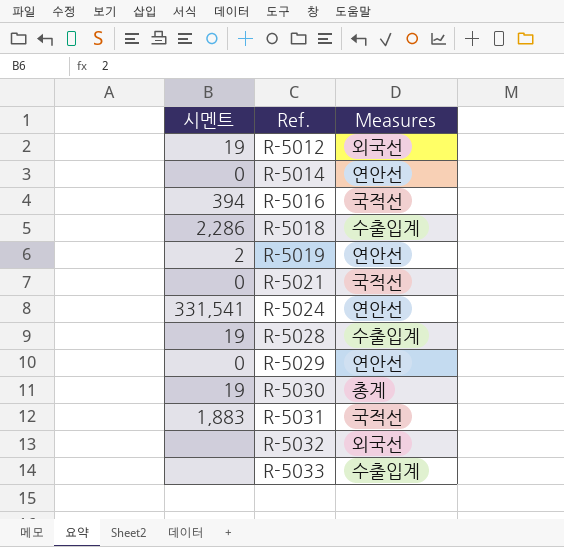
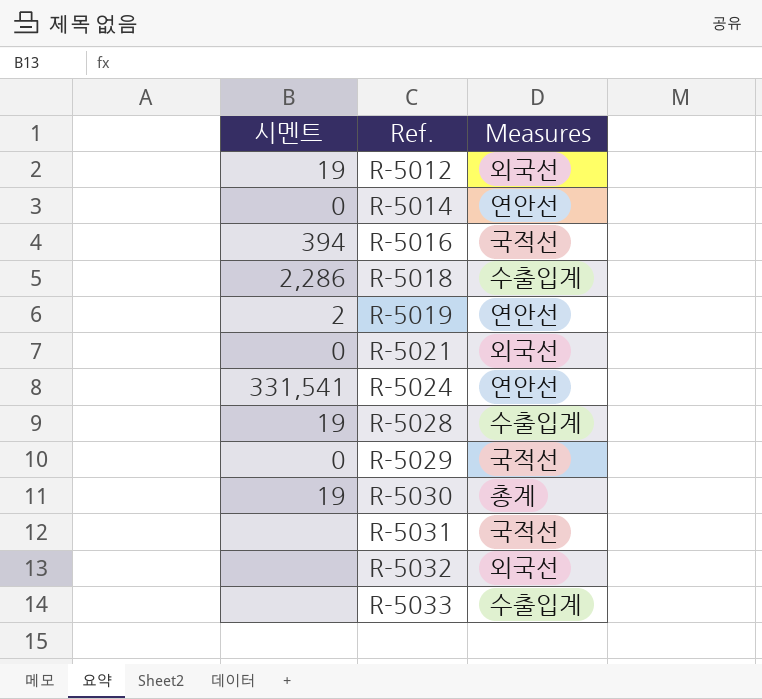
R-5021 | Measures: 국적선 -> 외국선
R-5029 | Measures: 연안선 -> 국적선
R-5031 | 시멘트: 1,883 -> none

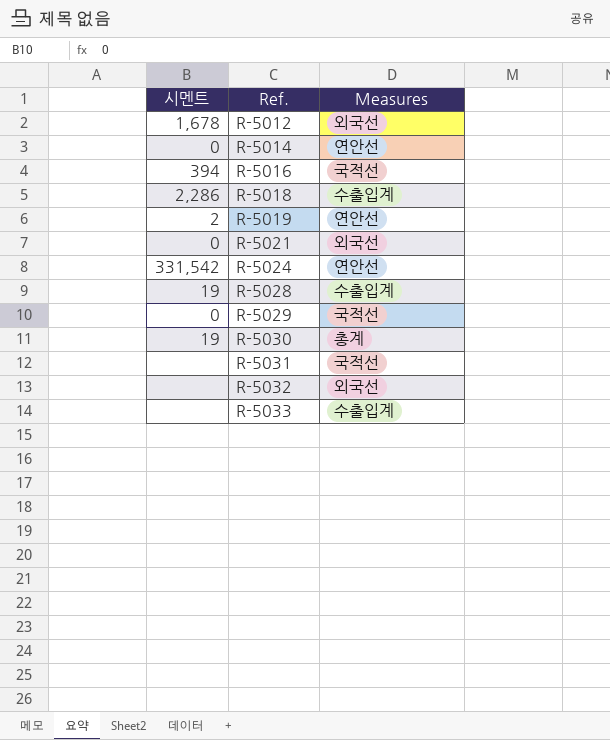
R-5012 | 시멘트: 19 -> 1,678
R-5024 | 시멘트: 331,541 -> 331,542

